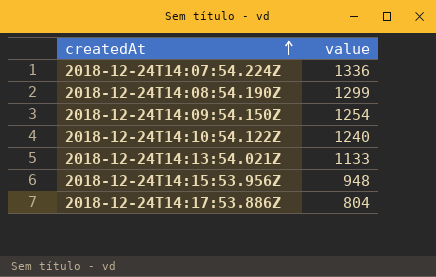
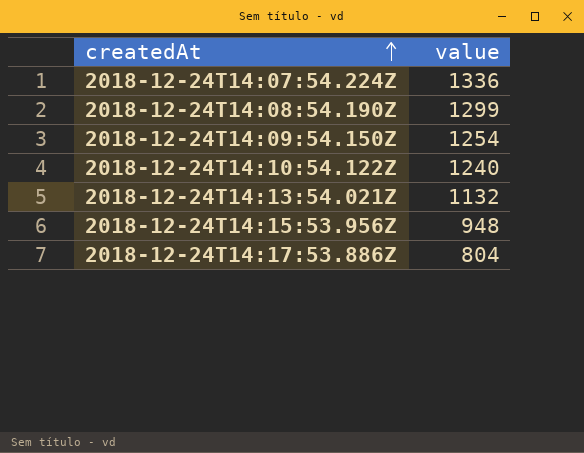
2018-12-24T14:13:54.021Z | value: 1133 -> 1132

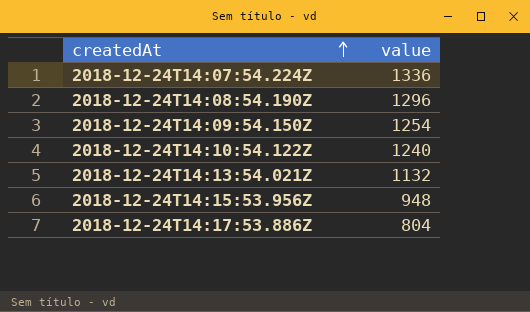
2018-12-24T14:08:54.190Z | value: 1299 -> 1296

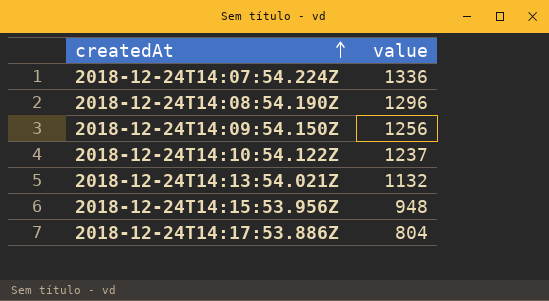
2018-12-24T14:09:54.150Z | value: 1254 -> 1256
2018-12-24T14:10:54.122Z | value: 1240 -> 1237

